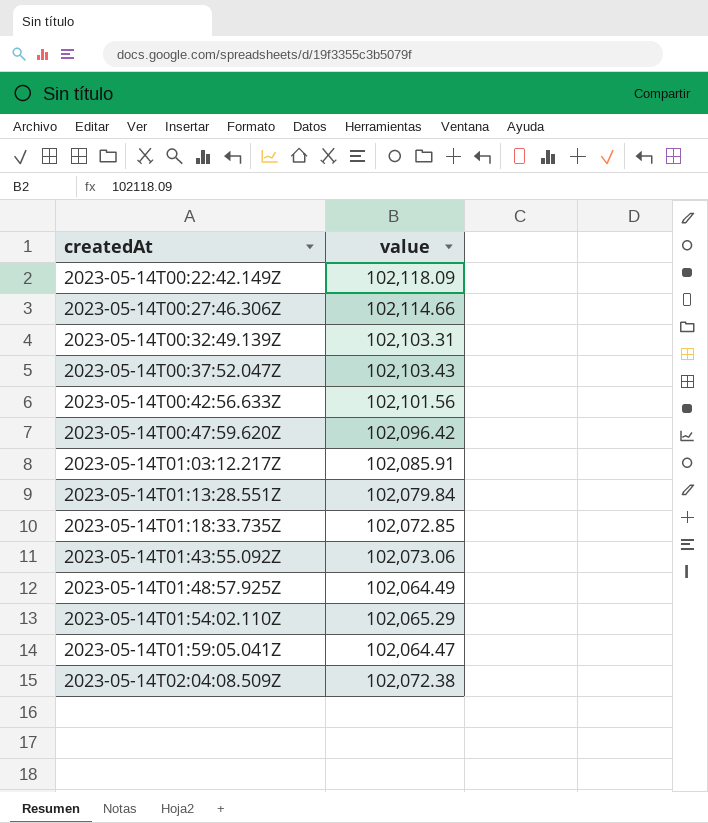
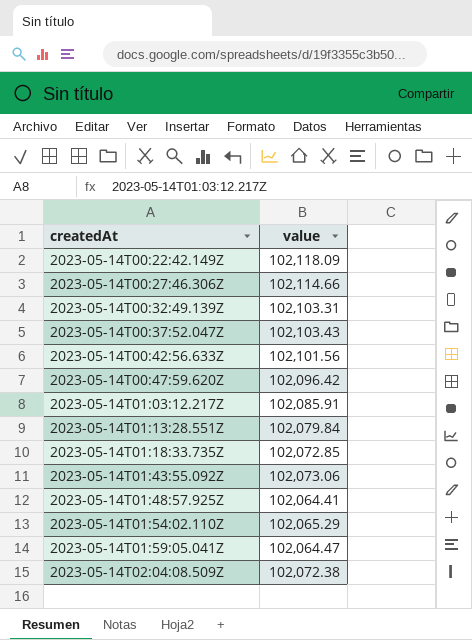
2023-05-14T01:48:57.925Z | value: 102,064.49 -> 102,064.41

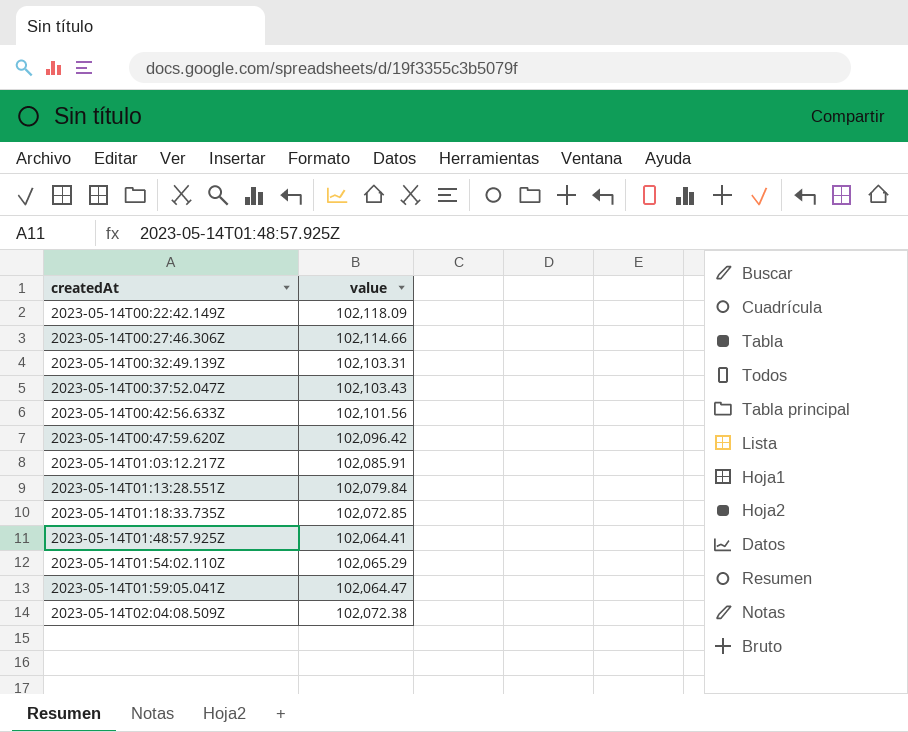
row 2023-05-14T01:43:55.092Z: 102,073.06 -> none

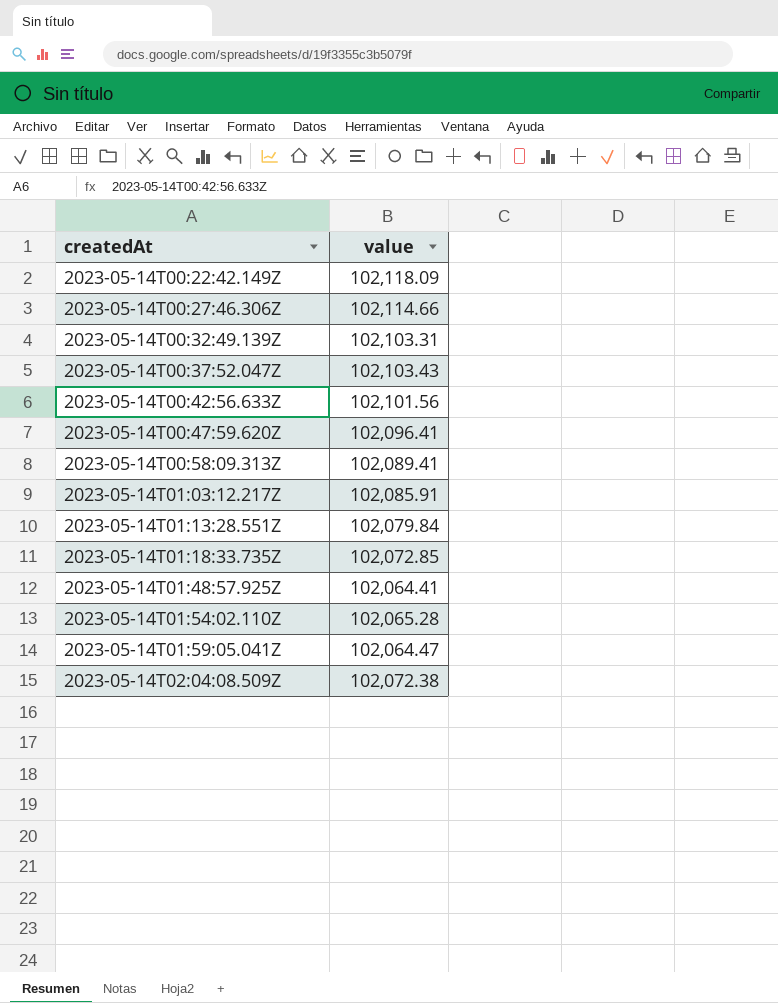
2023-05-14T00:47:59.620Z | value: 102,096.42 -> 102,096.41
row 2023-05-14T00:58:09.313Z: none -> 102,089.41
2023-05-14T01:54:02.110Z | value: 102,065.29 -> 102,065.28

